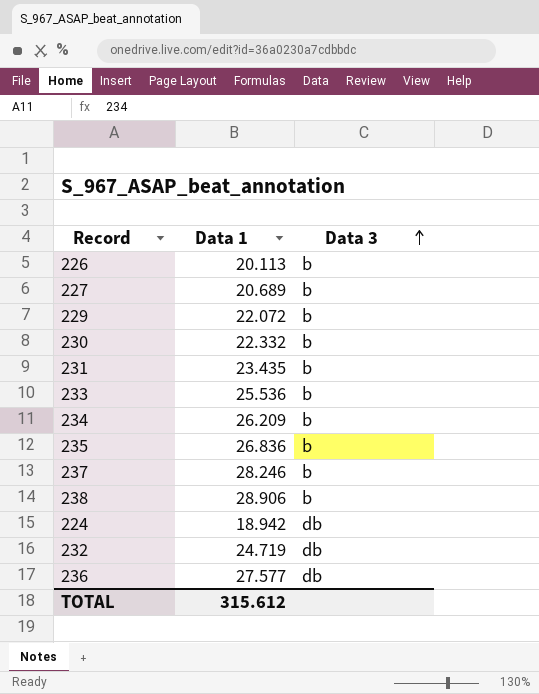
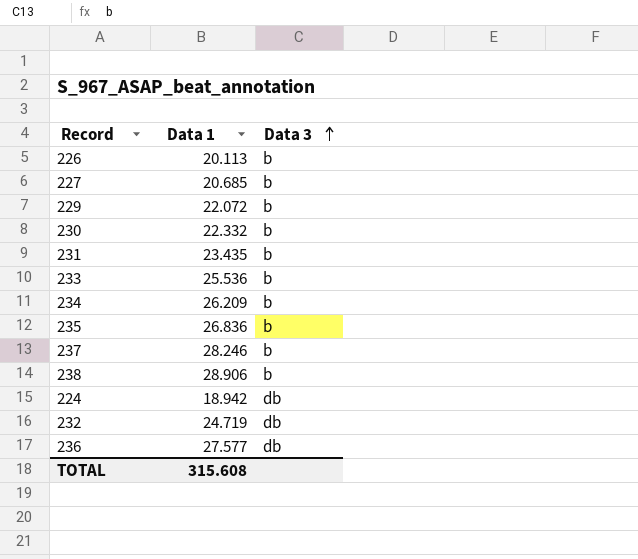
227 | Data 1: 20.689 -> 20.685
TOTAL | Data 1: 315.612 -> 315.608

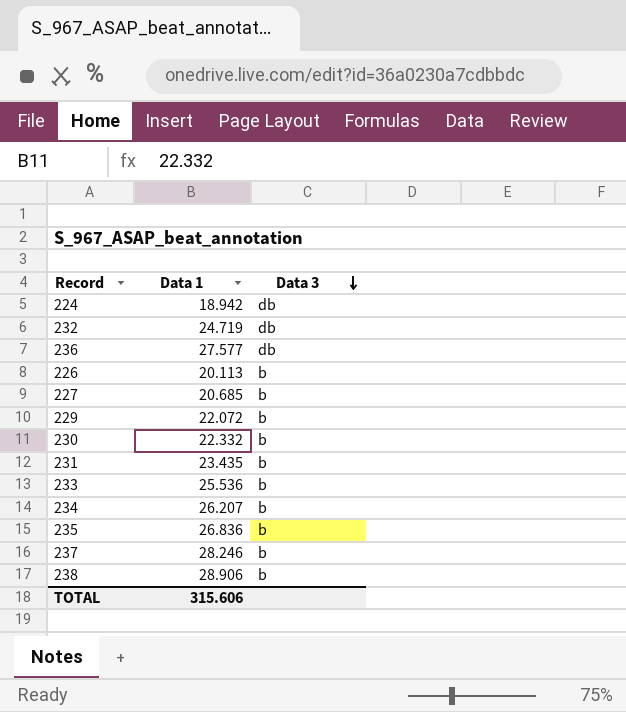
row order: Data 3 ascending -> Data 3 descending
234 | Data 1: 26.209 -> 26.207
TOTAL | Data 1: 315.608 -> 315.606

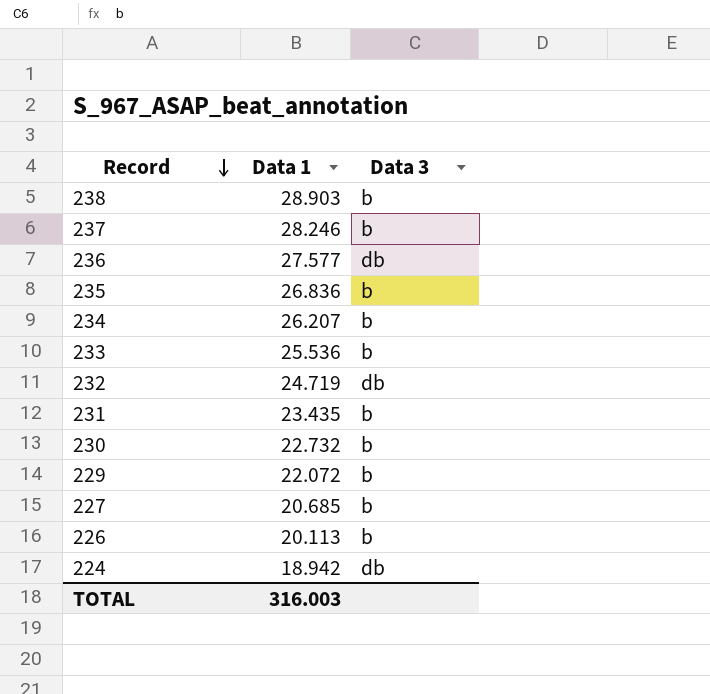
row order: Data 3 descending -> Record descending
238 | Data 1: 28.906 -> 28.903
230 | Data 1: 22.332 -> 22.732
TOTAL | Data 1: 315.606 -> 316.003

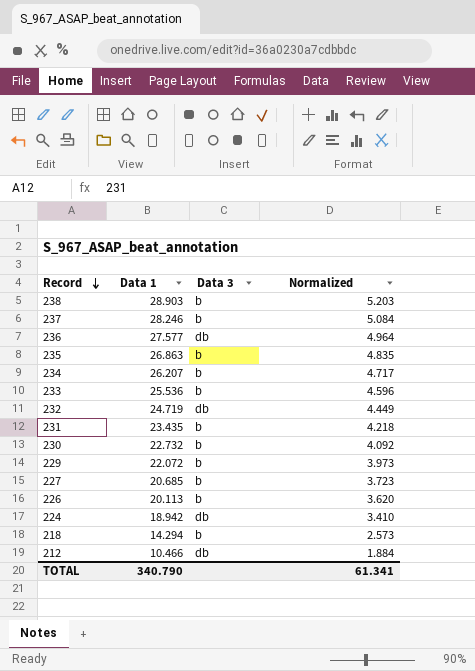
column Normalized | formula: none -> [Data 1] * 0.18
235 | Data 1: 26.836 -> 26.863
row 218: none -> 14.294 | b | 2.573
row 212: none -> 10.466 | db | 1.884
TOTAL | Data 1: 316.003 -> 340.790

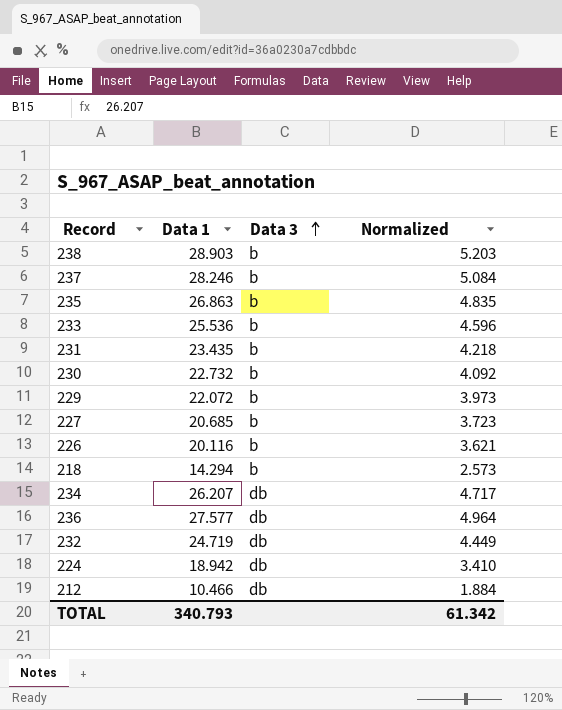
row order: Record descending -> Data 3 ascending
226 | Data 1: 20.113 -> 20.116
226 | Normalized: 3.620 -> 3.621
234 | Data 3: b -> db
TOTAL | Data 1: 340.790 -> 340.793
TOTAL | Normalized: 61.341 -> 61.342

